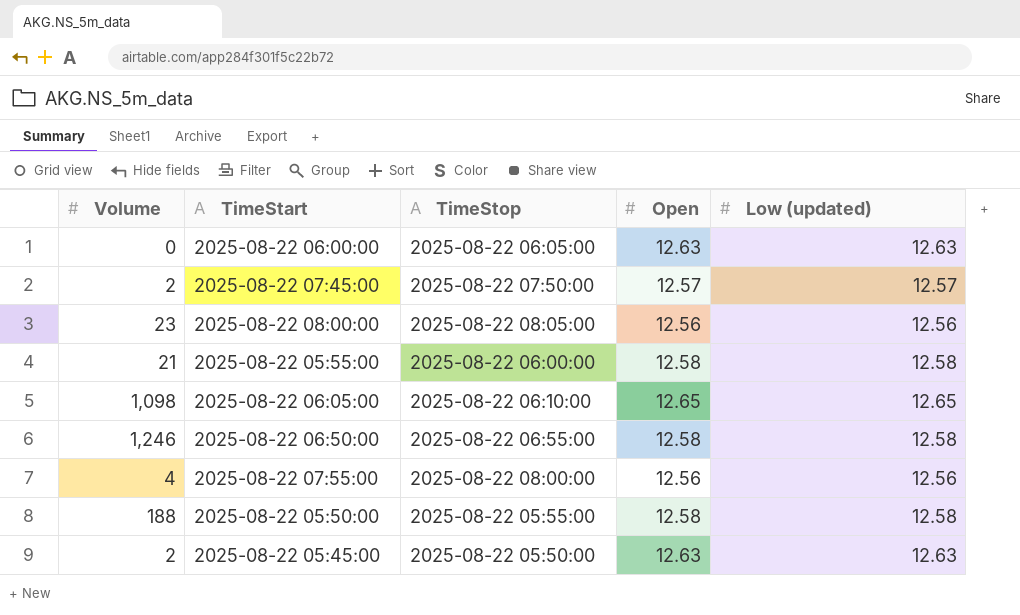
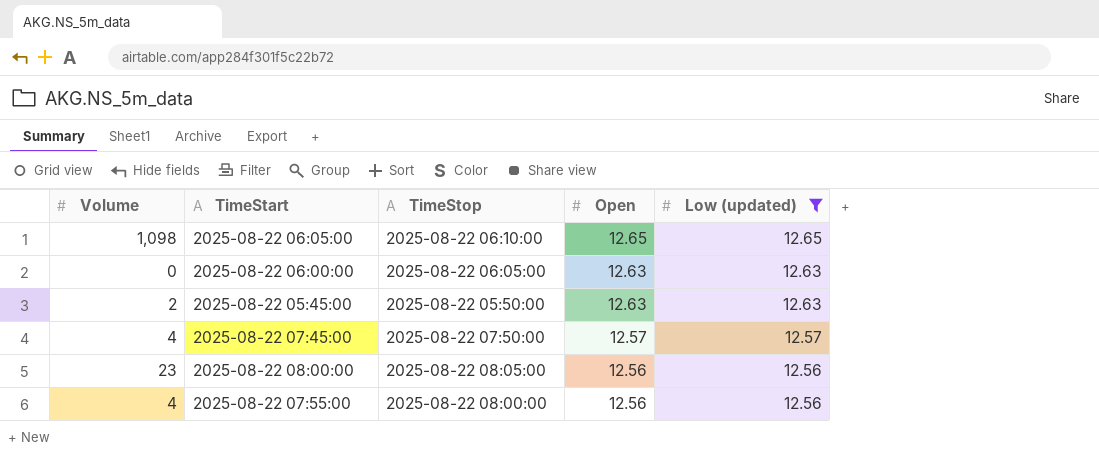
filter: none -> Low (updated) != 12.58
row order: none -> Open descending
2025-08-22 07:45:00 | Volume: 2 -> 4

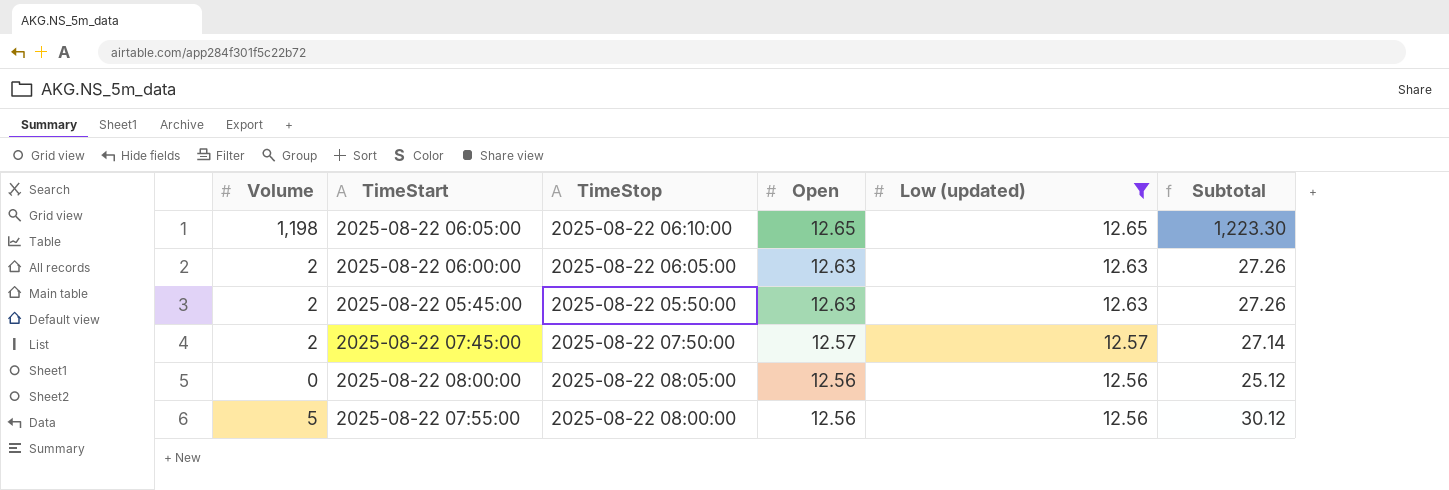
column Subtotal | formula: none -> [Volume] + [Open] + [Low (updated)]
2025-08-22 06:05:00 | Volume: 1,098 -> 1,198
2025-08-22 06:00:00 | Volume: 0 -> 2
2025-08-22 07:45:00 | Volume: 4 -> 2
2025-08-22 08:00:00 | Volume: 23 -> 0
2025-08-22 07:55:00 | Volume: 4 -> 5

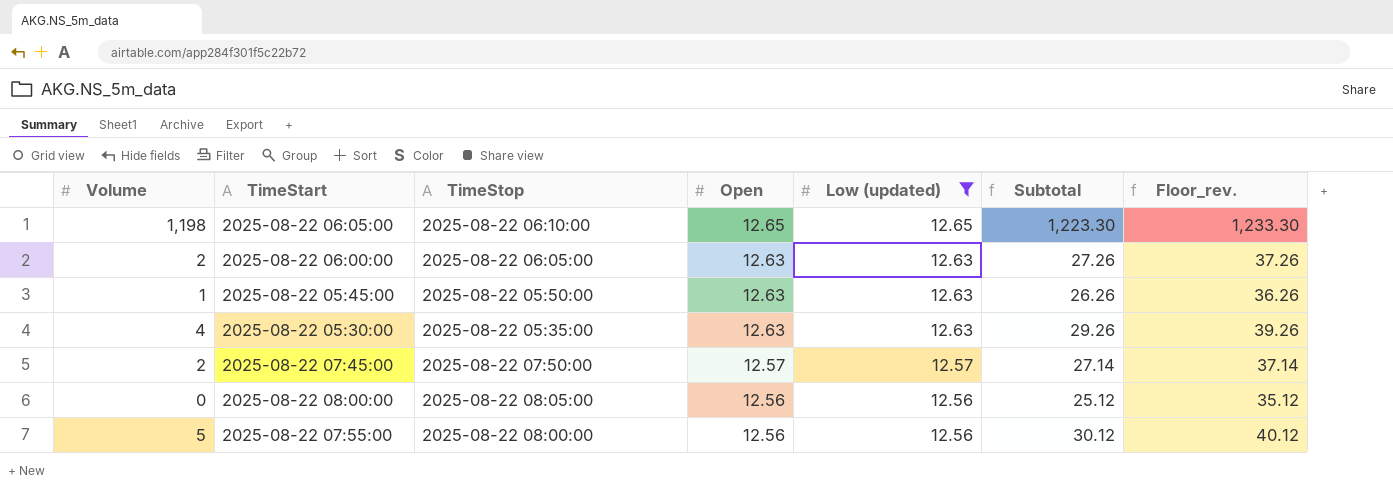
column Floor_rev. | formula: none -> [Subtotal] + 10
2025-08-22 05:45:00 | Volume: 2 -> 1
2025-08-22 05:45:00 | Subtotal: 27.26 -> 26.26
row 2025-08-22 05:30:00: none -> 4 | 2025-08-22 05:35:00 | 12.63 | 12.63 | 29.26 | 39.26

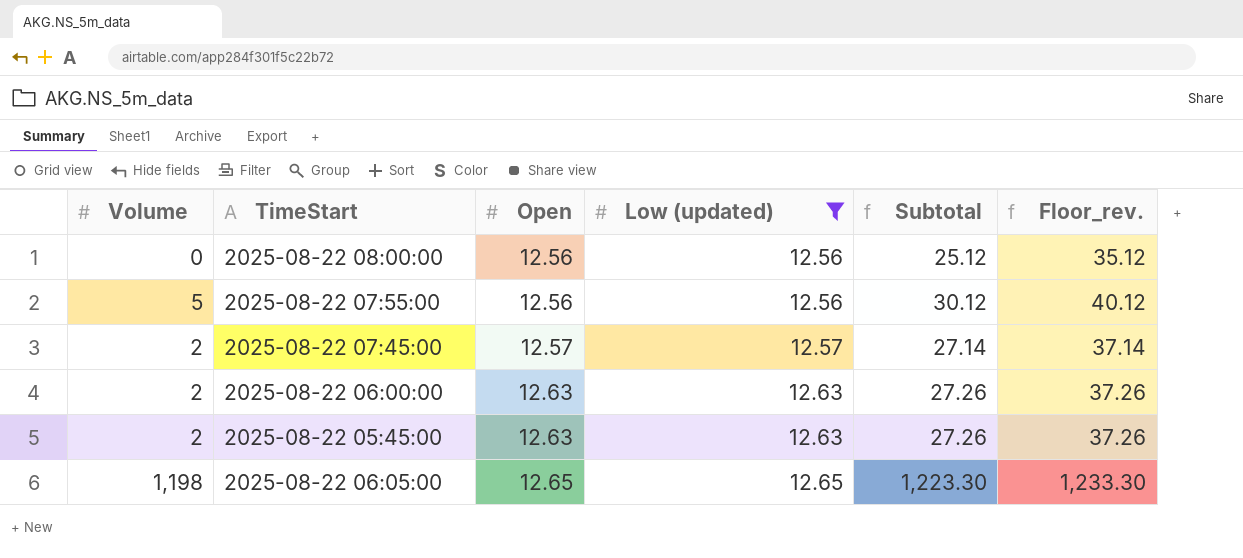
row order: Open descending -> Open ascending
column TimeStop | position: 3 -> none
row 2025-08-22 05:30:00: 4 | 2025-08-22 05:35:00 | 12.63 | 12.63 | 29.26 | 39.26 -> none
2025-08-22 05:45:00 | Volume: 1 -> 2
2025-08-22 05:45:00 | Subtotal: 26.26 -> 27.26
2025-08-22 05:45:00 | Floor_rev.: 36.26 -> 37.26

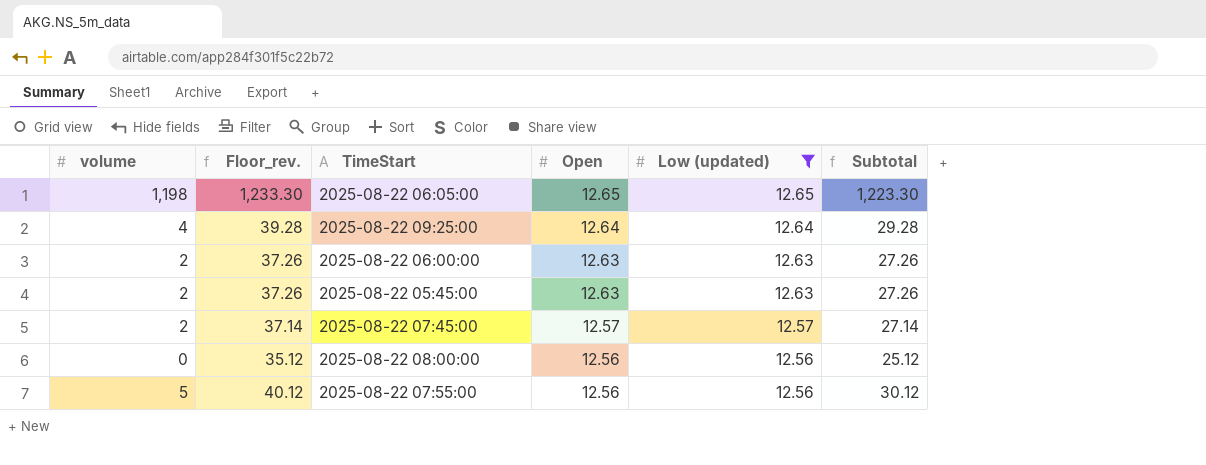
row order: Open ascending -> Open descending
column name: Volume -> volume
column Floor_rev. | position: 6 -> 2
row 2025-08-22 09:25:00: none -> 4 | 39.28 | 12.64 | 12.64 | 29.28

